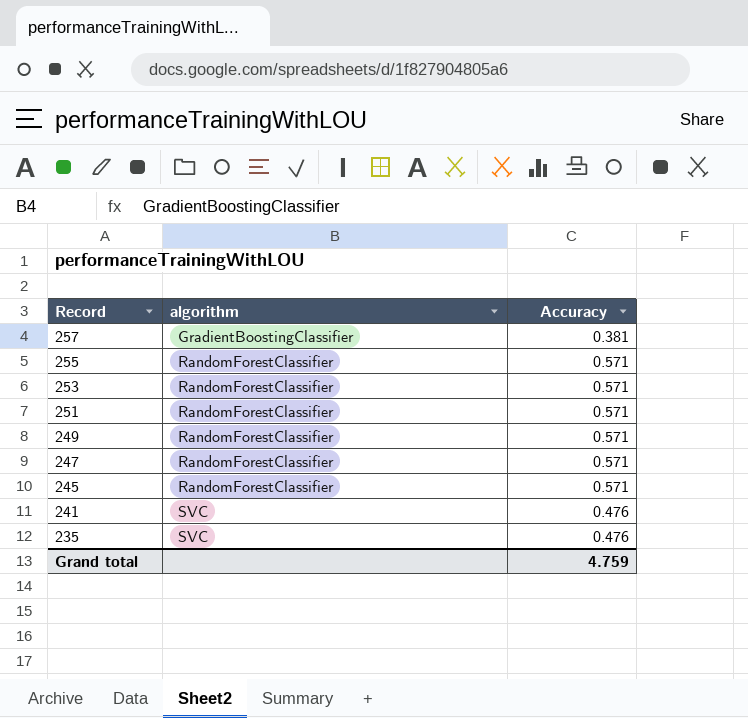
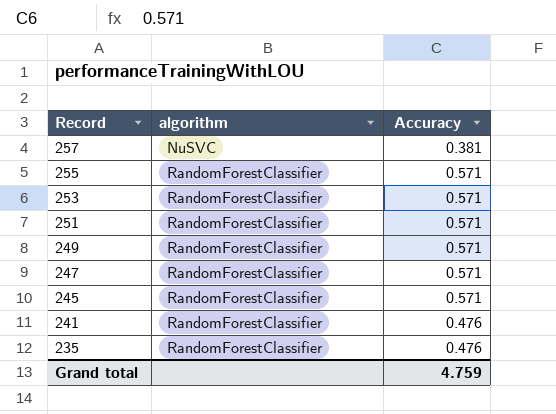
257 | algorithm: GradientBoostingClassifier -> NuSVC
241 | algorithm: SVC -> RandomForestClassifier
235 | algorithm: SVC -> RandomForestClassifier

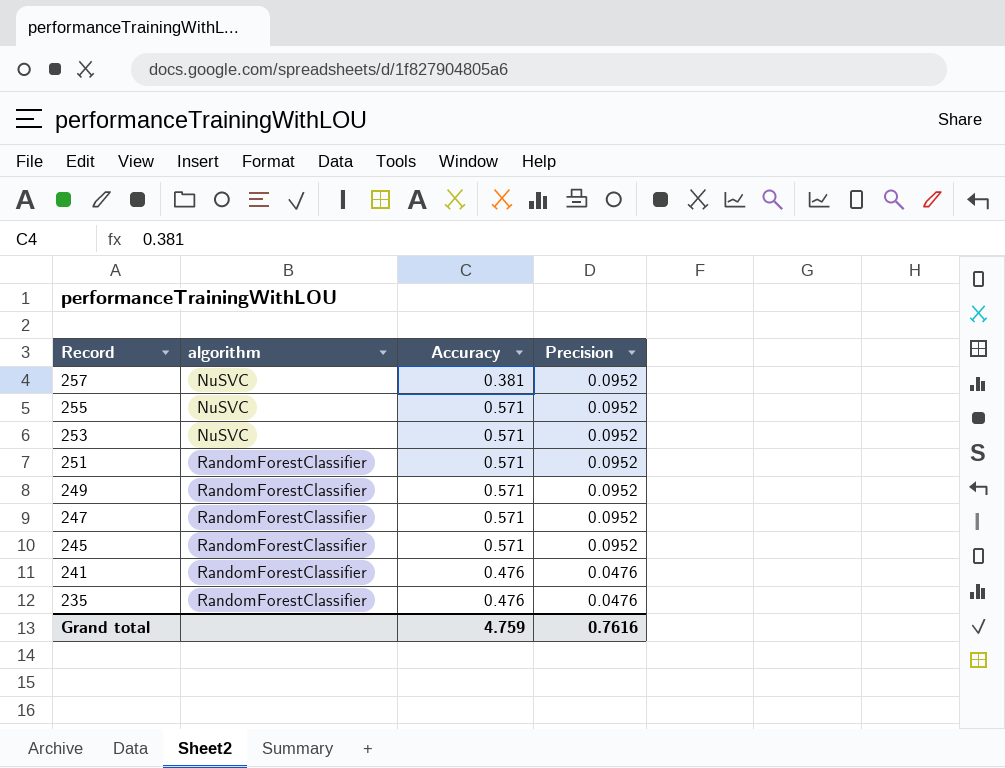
column Precision | position: none -> 4
255 | algorithm: RandomForestClassifier -> NuSVC
253 | algorithm: RandomForestClassifier -> NuSVC

